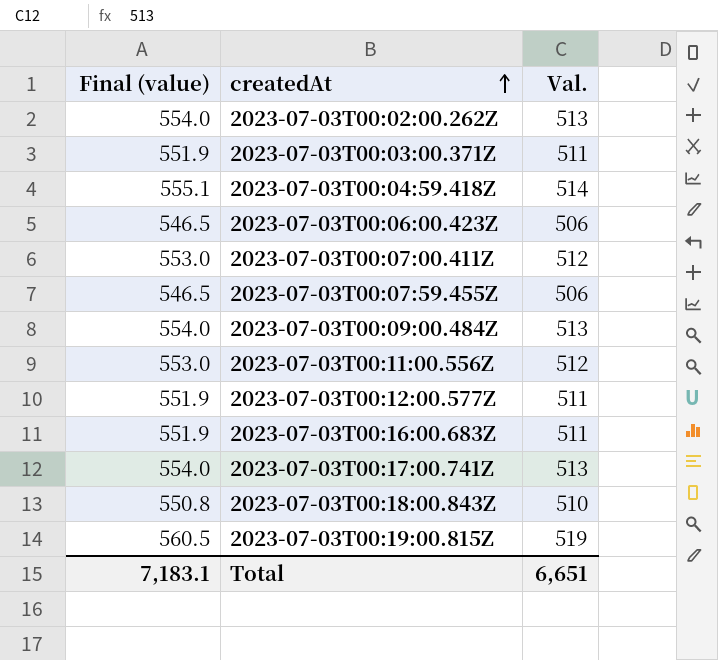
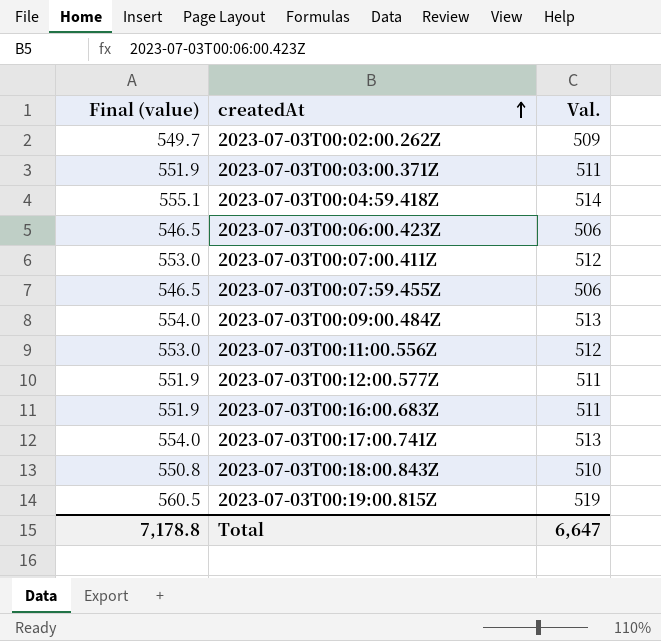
2023-07-03T00:02:00.262Z | Final (value): 554.0 -> 549.7
2023-07-03T00:02:00.262Z | Val.: 513 -> 509
Total | Final (value): 7,183.1 -> 7,178.8
Total | Val.: 6,651 -> 6,647

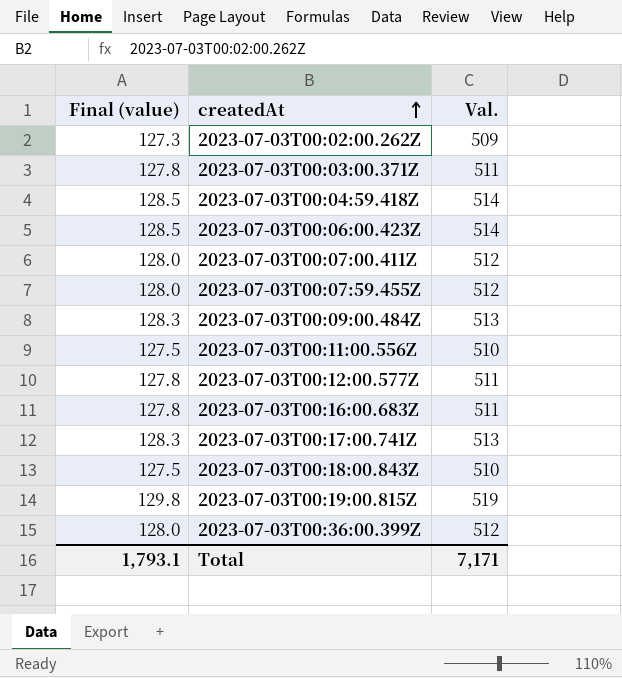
column Final (value) | formula: [Val.] * 1.08 -> [Val.] * 0.25
2023-07-03T00:06:00.423Z | Val.: 506 -> 514
2023-07-03T00:07:59.455Z | Val.: 506 -> 512
2023-07-03T00:11:00.556Z | Val.: 512 -> 510
row 2023-07-03T00:36:00.399Z: none -> 128.0 | 512
Total | Final (value): 7,178.8 -> 1,793.1
Total | Val.: 6,647 -> 7,171

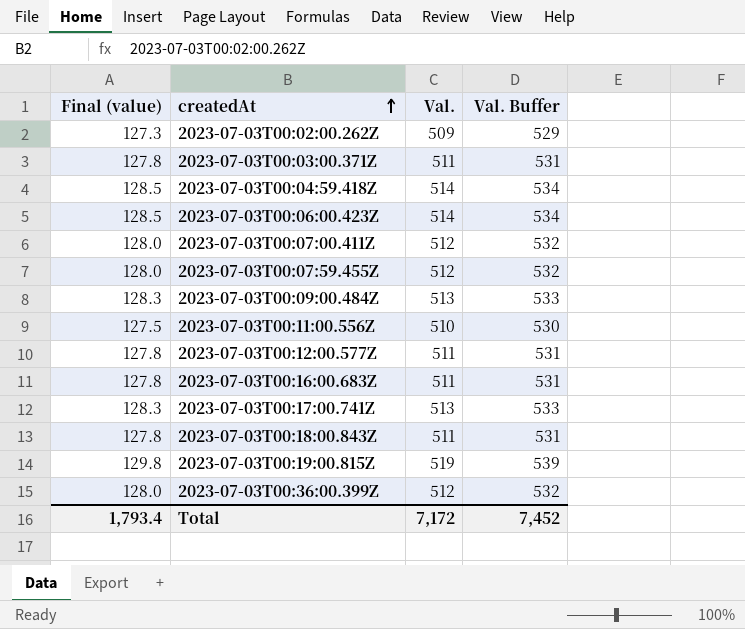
column Val. Buffer | formula: none -> [Val.] + 20
2023-07-03T00:18:00.843Z | Final (value): 127.5 -> 127.8
2023-07-03T00:18:00.843Z | Val.: 510 -> 511
Total | Final (value): 1,793.1 -> 1,793.4
Total | Val.: 7,171 -> 7,172

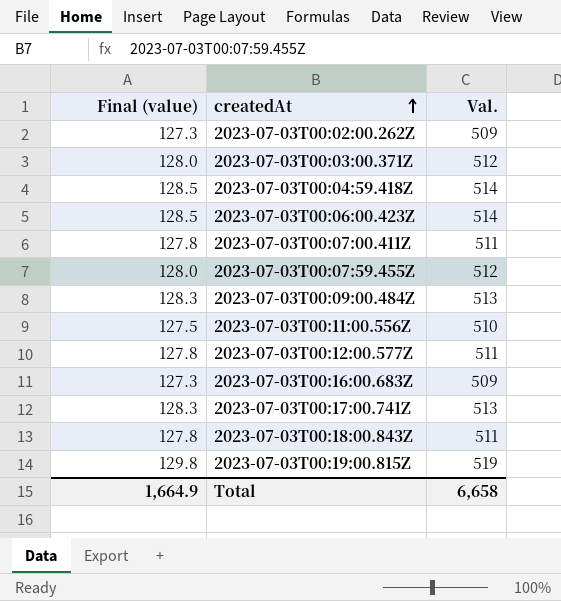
column Val. Buffer | formula: [Val.] + 20 -> none
row 2023-07-03T00:36:00.399Z: 128.0 | 512 | 532 -> none
2023-07-03T00:03:00.371Z | Final (value): 127.8 -> 128.0
2023-07-03T00:03:00.371Z | Val.: 511 -> 512
2023-07-03T00:07:00.411Z | Final (value): 128.0 -> 127.8
2023-07-03T00:07:00.411Z | Val.: 512 -> 511
2023-07-03T00:16:00.683Z | Final (value): 127.8 -> 127.3
2023-07-03T00:16:00.683Z | Val.: 511 -> 509
Total | Final (value): 1,793.4 -> 1,664.9
Total | Val.: 7,172 -> 6,658

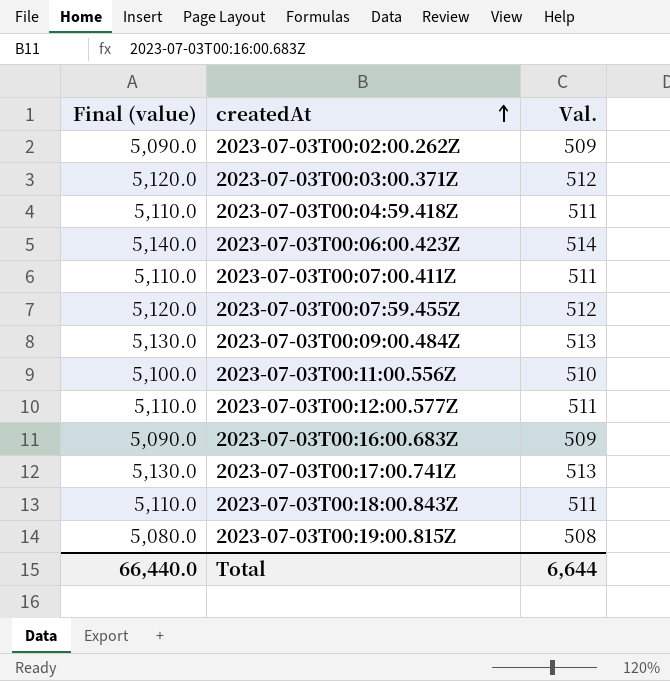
column Final (value) | formula: [Val.] * 0.25 -> [Val.] * 10
2023-07-03T00:04:59.418Z | Val.: 514 -> 511
2023-07-03T00:19:00.815Z | Val.: 519 -> 508
Total | Final (value): 1,664.9 -> 66,440.0
Total | Val.: 6,658 -> 6,644

